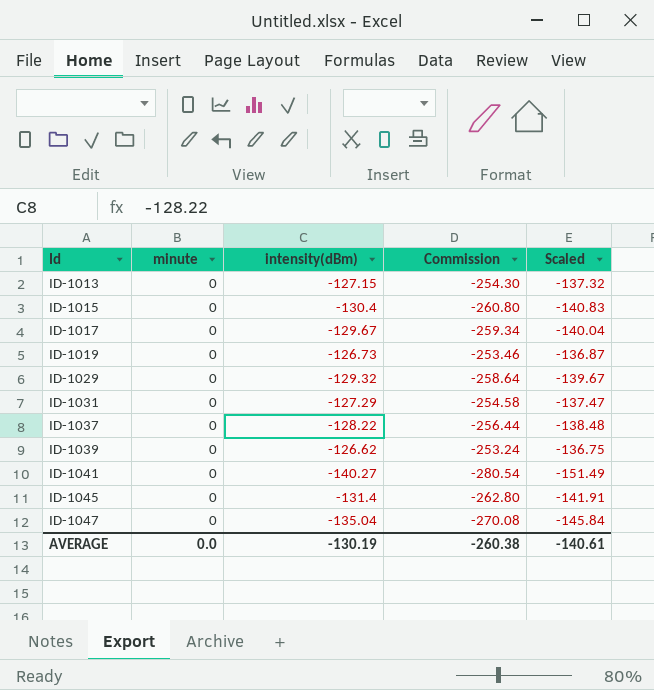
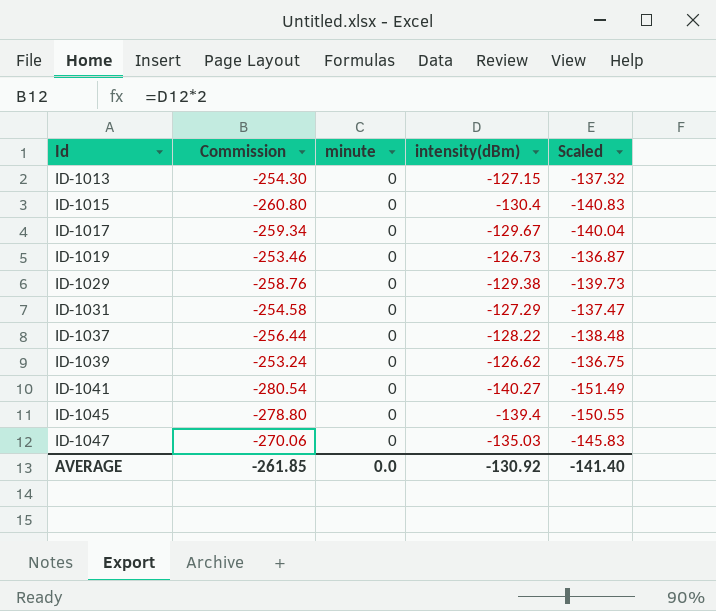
column Commission | position: 4 -> 2
ID-1029 | Commission: -258.64 -> -258.76
ID-1029 | intensity(dBm): -129.32 -> -129.38
ID-1029 | Scaled: -139.67 -> -139.73
ID-1045 | Commission: -262.80 -> -278.80
ID-1045 | intensity(dBm): -131.4 -> -139.4
ID-1045 | Scaled: -141.91 -> -150.55
ID-1047 | Commission: -270.08 -> -270.06
ID-1047 | intensity(dBm): -135.04 -> -135.03
ID-1047 | Scaled: -145.84 -> -145.83
AVERAGE | Commission: -260.38 -> -261.85
AVERAGE | intensity(dBm): -130.19 -> -130.92
AVERAGE | Scaled: -140.61 -> -141.40

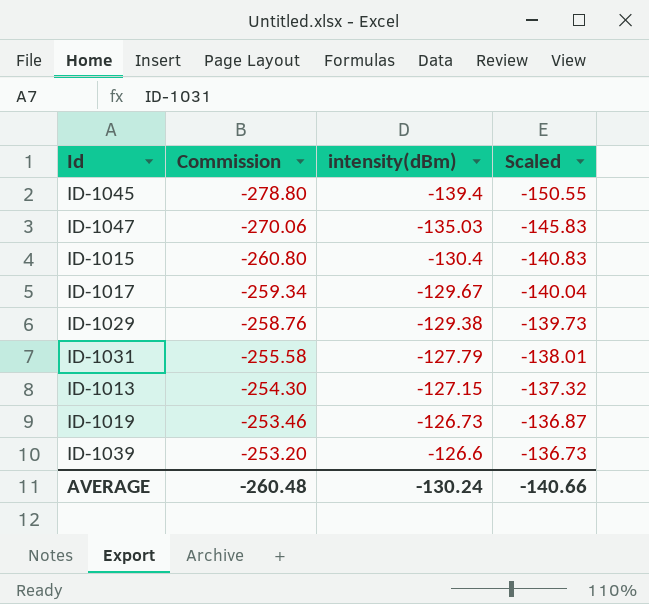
row order: Id ascending -> Commission ascending
column minute | position: 3 -> none
row ID-1037: -256.44 | 0 | -128.22 | -138.48 -> none
row ID-1041: -280.54 | 0 | -140.27 | -151.49 -> none
ID-1031 | Commission: -254.58 -> -255.58
ID-1031 | intensity(dBm): -127.29 -> -127.79
ID-1031 | Scaled: -137.47 -> -138.01
ID-1039 | Commission: -253.24 -> -253.20
ID-1039 | intensity(dBm): -126.62 -> -126.6
ID-1039 | Scaled: -136.75 -> -136.73
AVERAGE | Commission: -261.85 -> -260.48
AVERAGE | intensity(dBm): -130.92 -> -130.24
AVERAGE | Scaled: -141.40 -> -140.66

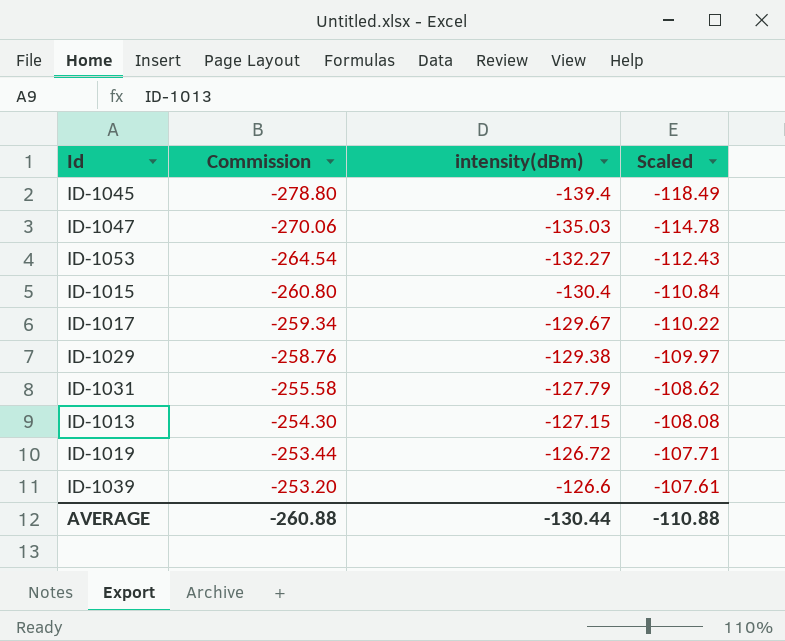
column Scaled | formula: [intensity(dBm)] * 1.08 -> [intensity(dBm)] * 0.85
row ID-1053: none -> -264.54 | -132.27 | -112.43
ID-1019 | Commission: -253.46 -> -253.44
ID-1019 | intensity(dBm): -126.73 -> -126.72
AVERAGE | Commission: -260.48 -> -260.88
AVERAGE | intensity(dBm): -130.24 -> -130.44
AVERAGE | Scaled: -140.66 -> -110.88

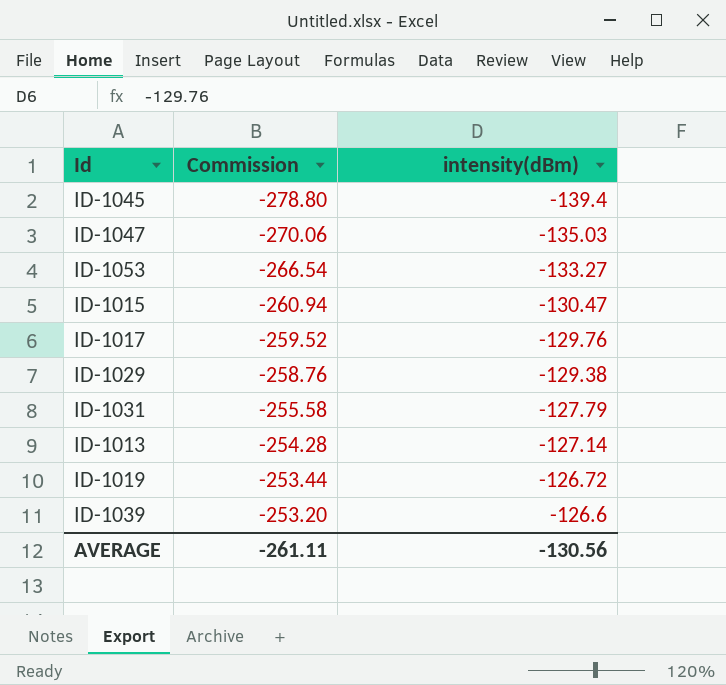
column Scaled | formula: [intensity(dBm)] * 0.85 -> none
ID-1053 | Commission: -264.54 -> -266.54
ID-1053 | intensity(dBm): -132.27 -> -133.27
ID-1015 | Commission: -260.80 -> -260.94
ID-1015 | intensity(dBm): -130.4 -> -130.47
ID-1017 | Commission: -259.34 -> -259.52
ID-1017 | intensity(dBm): -129.67 -> -129.76
ID-1013 | Commission: -254.30 -> -254.28
ID-1013 | intensity(dBm): -127.15 -> -127.14
AVERAGE | Commission: -260.88 -> -261.11
AVERAGE | intensity(dBm): -130.44 -> -130.56

